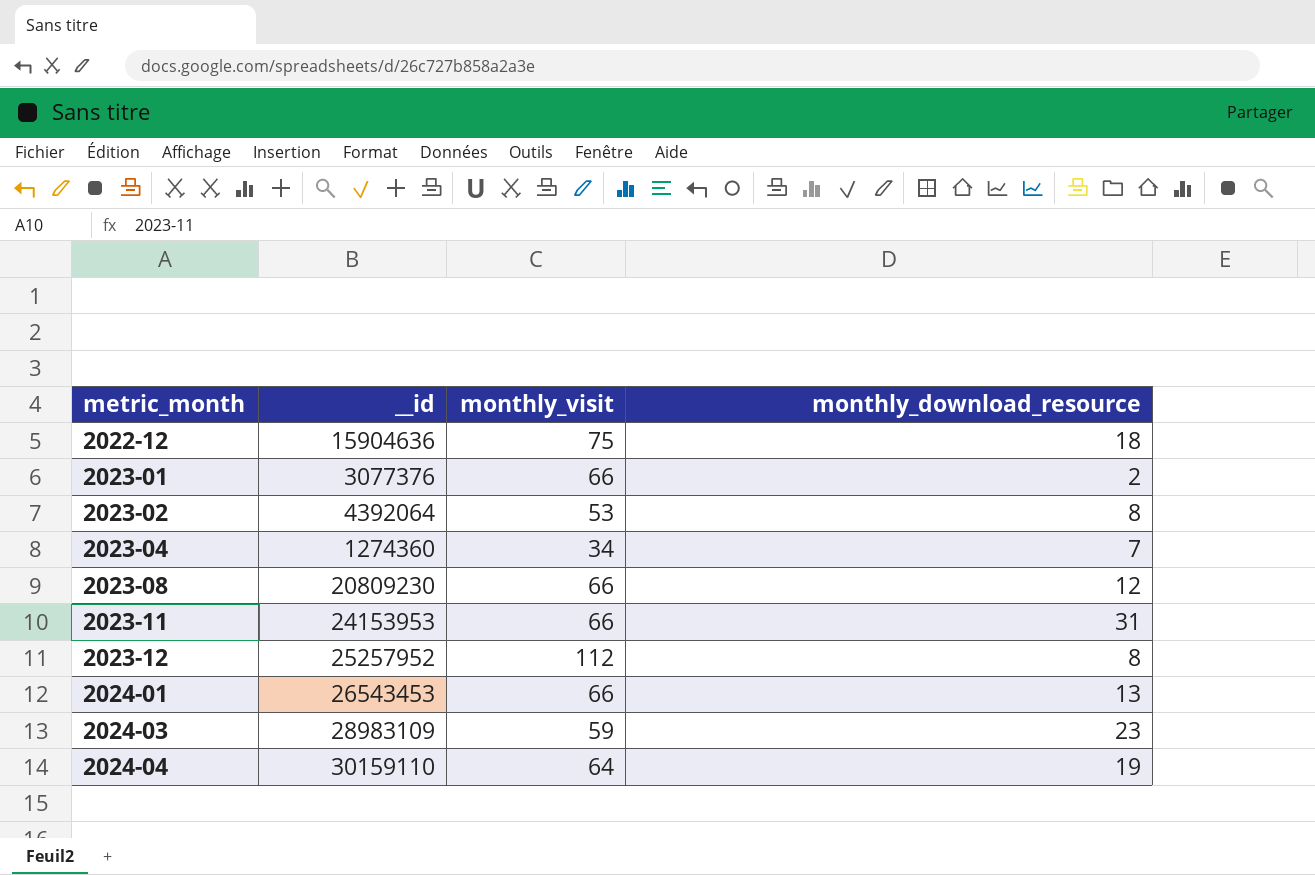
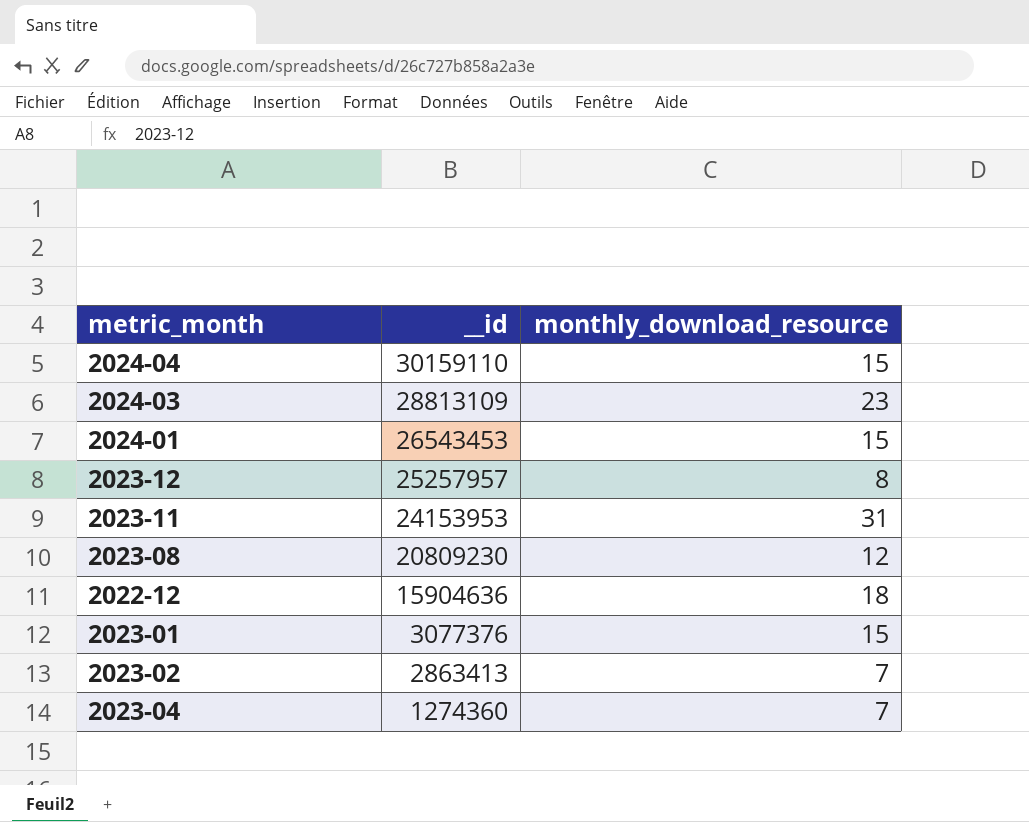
row order: metric_month ascending -> __id descending
column monthly_visit | position: 3 -> none
2024-04 | monthly_download_resource: 19 -> 15
2024-03 | __id: 28983109 -> 28813109
2024-01 | monthly_download_resource: 13 -> 15
2023-12 | __id: 25257952 -> 25257957
2023-01 | monthly_download_resource: 2 -> 15
2023-02 | __id: 4392064 -> 2863413
2023-02 | monthly_download_resource: 8 -> 7

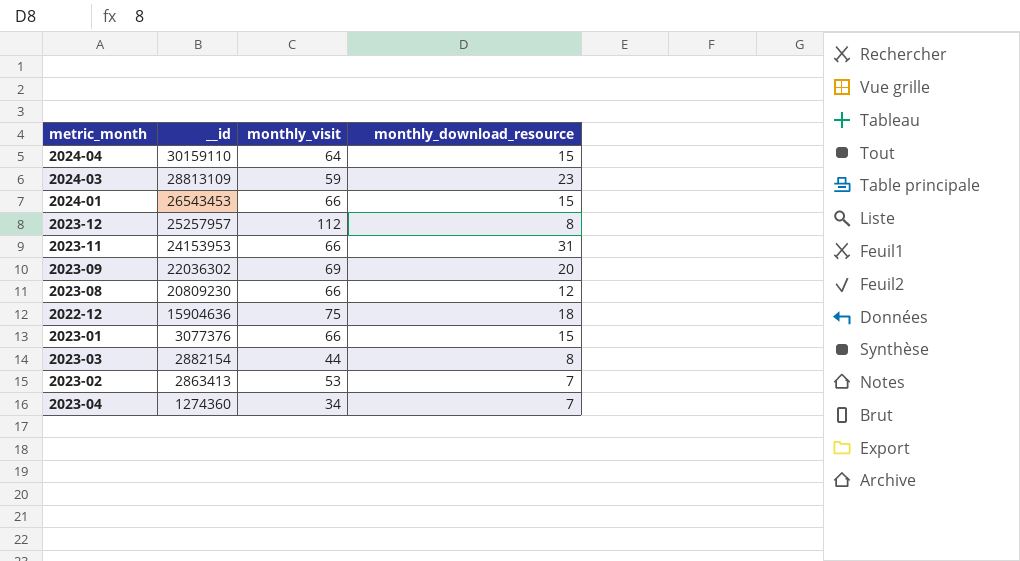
column monthly_visit | position: none -> 3
row 2023-09: none -> 22036302 | 69 | 20
row 2023-03: none -> 2882154 | 44 | 8

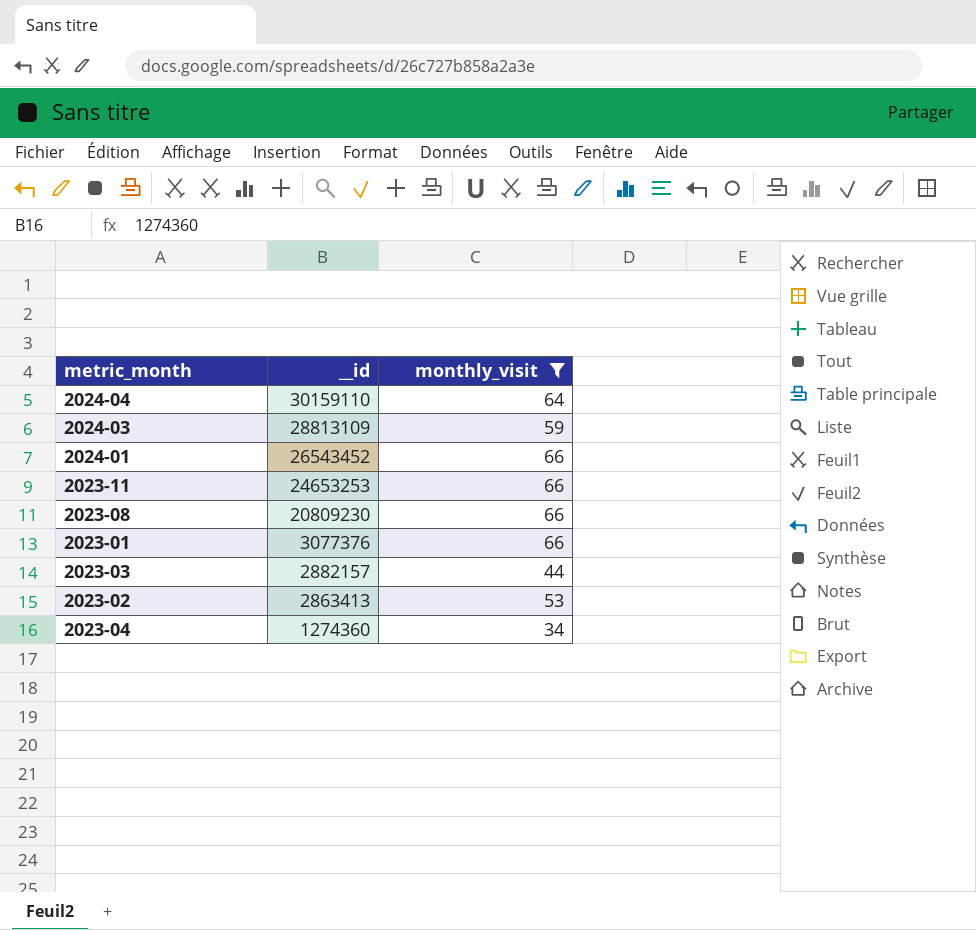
filter: none -> monthly_visit <= 66
column monthly_download_resource | position: 4 -> none
2024-01 | __id: 26543453 -> 26543452
2023-11 | __id: 24153953 -> 24653253
2023-03 | __id: 2882154 -> 2882157

